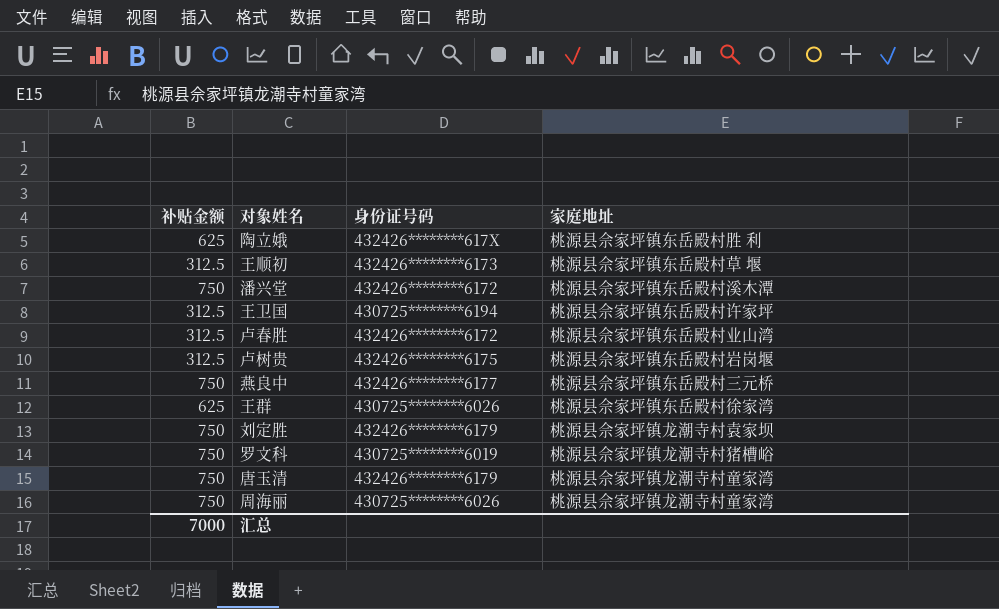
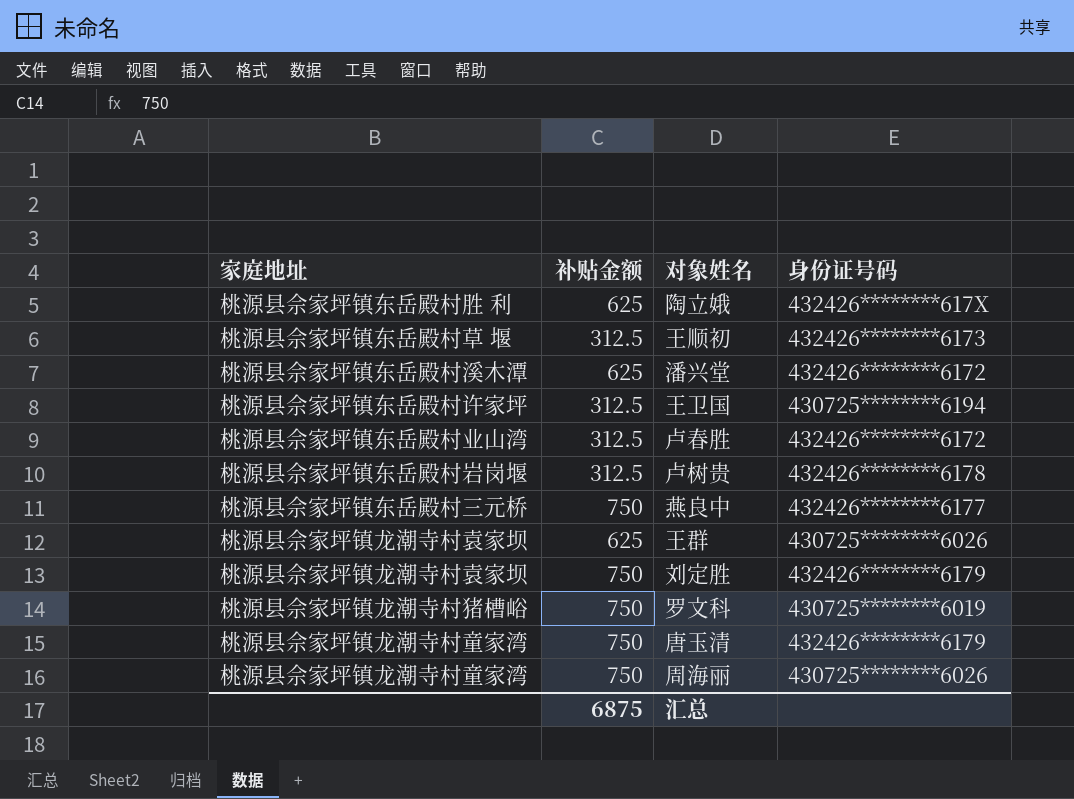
column 家庭地址 | position: 4 -> 1
潘兴堂 | 补贴金额: 750 -> 625
卢树贵 | 身份证号码: 432426********6175 -> 432426********6178
王群 | 家庭地址: 桃源县佘家坪镇东岳殿村徐家湾 -> 桃源县佘家坪镇龙潮寺村袁家坝
汇总 | 补贴金额: 7000 -> 6875

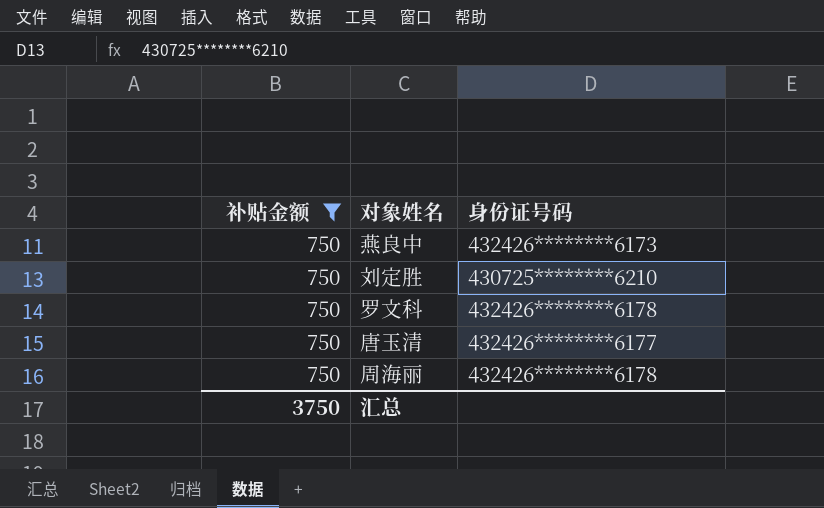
filter: none -> 补贴金额 = 750
column 家庭地址 | position: 1 -> none
燕良中 | 身份证号码: 432426********6177 -> 432426********6173
刘定胜 | 身份证号码: 432426********6179 -> 430725********6210
罗文科 | 身份证号码: 430725********6019 -> 432426********6178
唐玉清 | 身份证号码: 432426********6179 -> 432426********6177
周海丽 | 身份证号码: 430725********6026 -> 432426********6178
汇总 | 补贴金额: 6875 -> 3750

